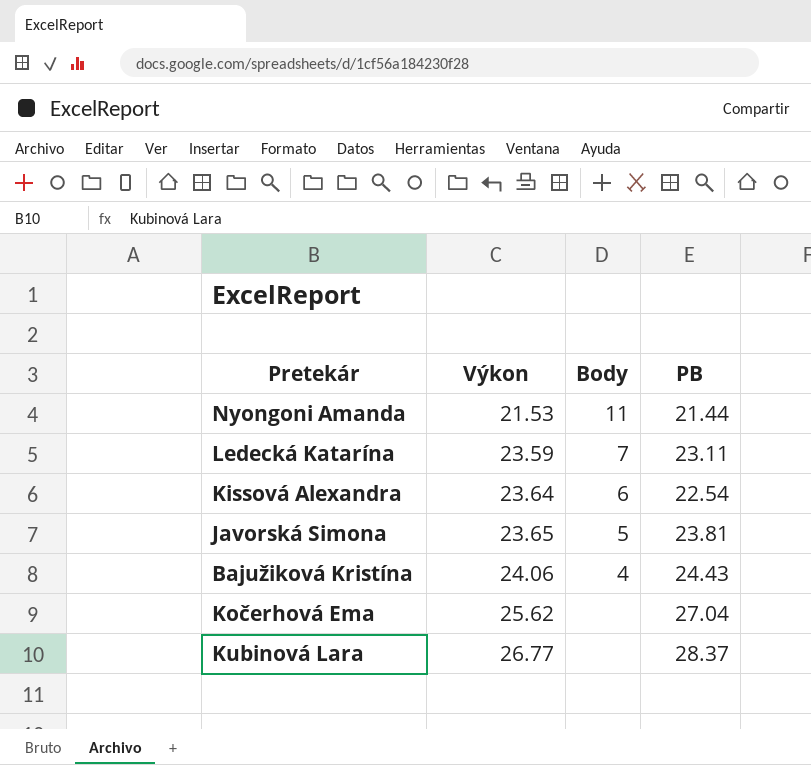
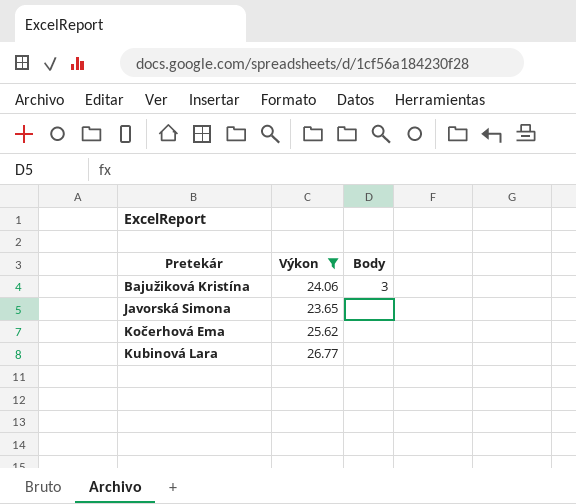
filter: none -> Výkon >= 23.65
row order: Výkon ascending -> Pretekár ascending
column PB | position: 4 -> none
Bajužiková Kristína | Body: 4 -> 3
Javorská Simona | Body: 5 -> none

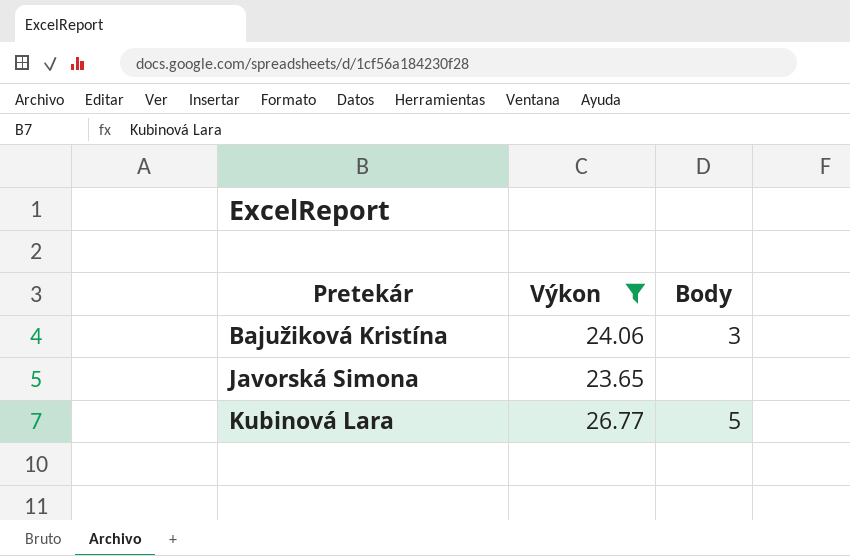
row Kočerhová Ema: 25.62 | none -> none
Kubinová Lara | Body: none -> 5

